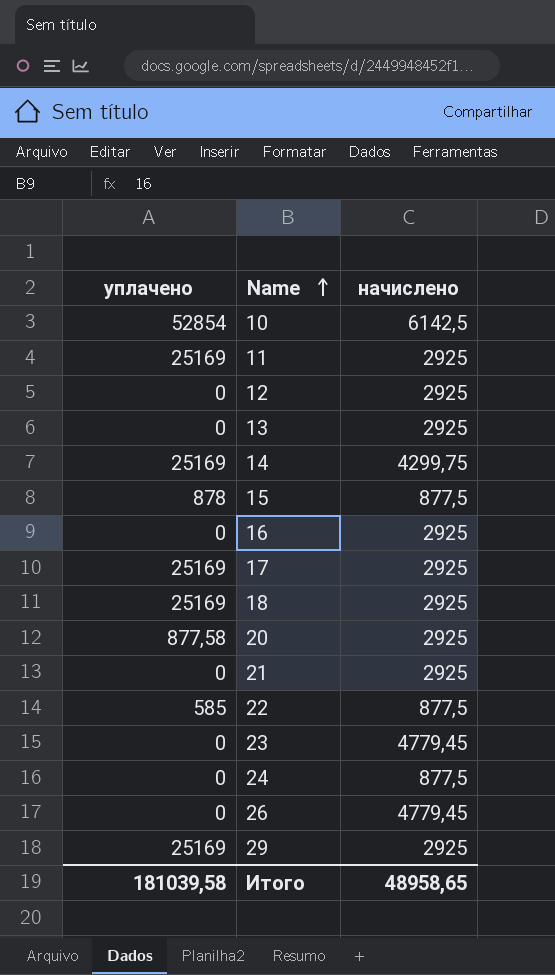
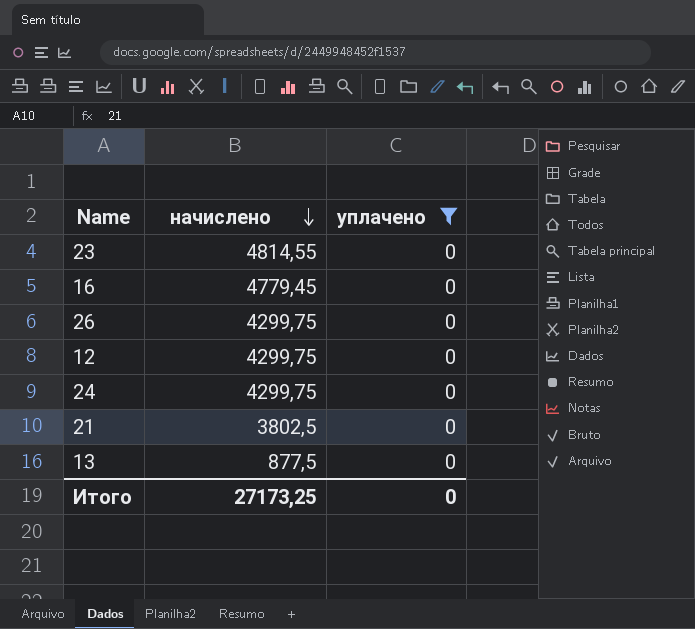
filter: none -> уплачено = 0
row order: Name ascending -> начислено descending
column уплачено | position: 1 -> 3
23 | начислено: 4779,45 -> 4814,55
16 | начислено: 2925 -> 4779,45
26 | начислено: 4779,45 -> 4299,75
12 | начислено: 2925 -> 4299,75
24 | начислено: 877,5 -> 4299,75
21 | начислено: 2925 -> 3802,5
13 | начислено: 2925 -> 877,5
Итого | начислено: 48958,65 -> 27173,25
Итого | уплачено: 181039,58 -> 0

